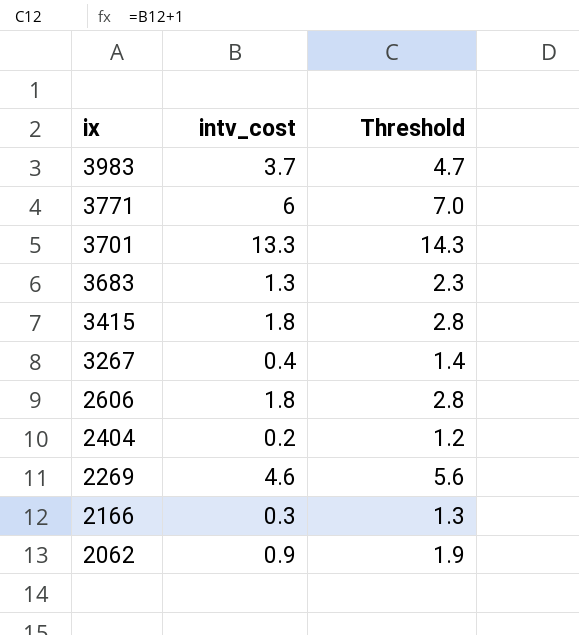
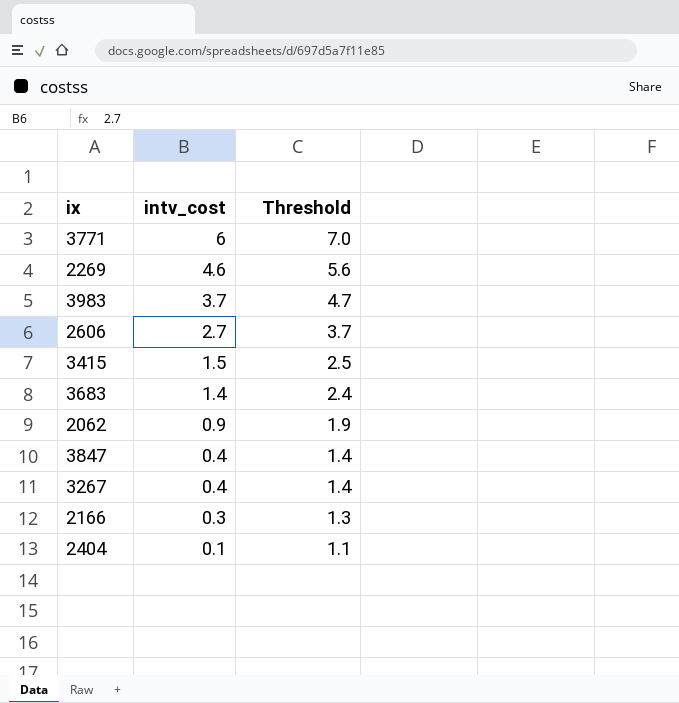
row order: ix descending -> intv_cost descending
row 3701: 13.3 | 14.3 -> none
2606 | intv_cost: 1.8 -> 2.7
2606 | Threshold: 2.8 -> 3.7
3415 | intv_cost: 1.8 -> 1.5
3415 | Threshold: 2.8 -> 2.5
3683 | intv_cost: 1.3 -> 1.4
3683 | Threshold: 2.3 -> 2.4
row 3847: none -> 0.4 | 1.4
2404 | intv_cost: 0.2 -> 0.1
2404 | Threshold: 1.2 -> 1.1

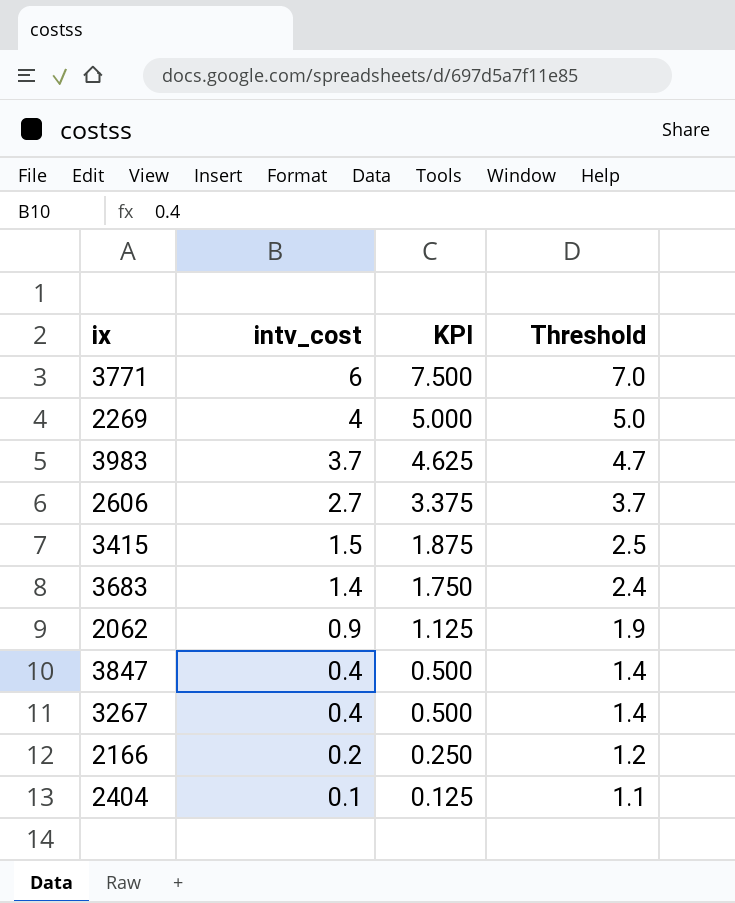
column KPI | formula: none -> [intv_cost] * 1.25
2269 | intv_cost: 4.6 -> 4
2269 | Threshold: 5.6 -> 5.0
2166 | intv_cost: 0.3 -> 0.2
2166 | Threshold: 1.3 -> 1.2

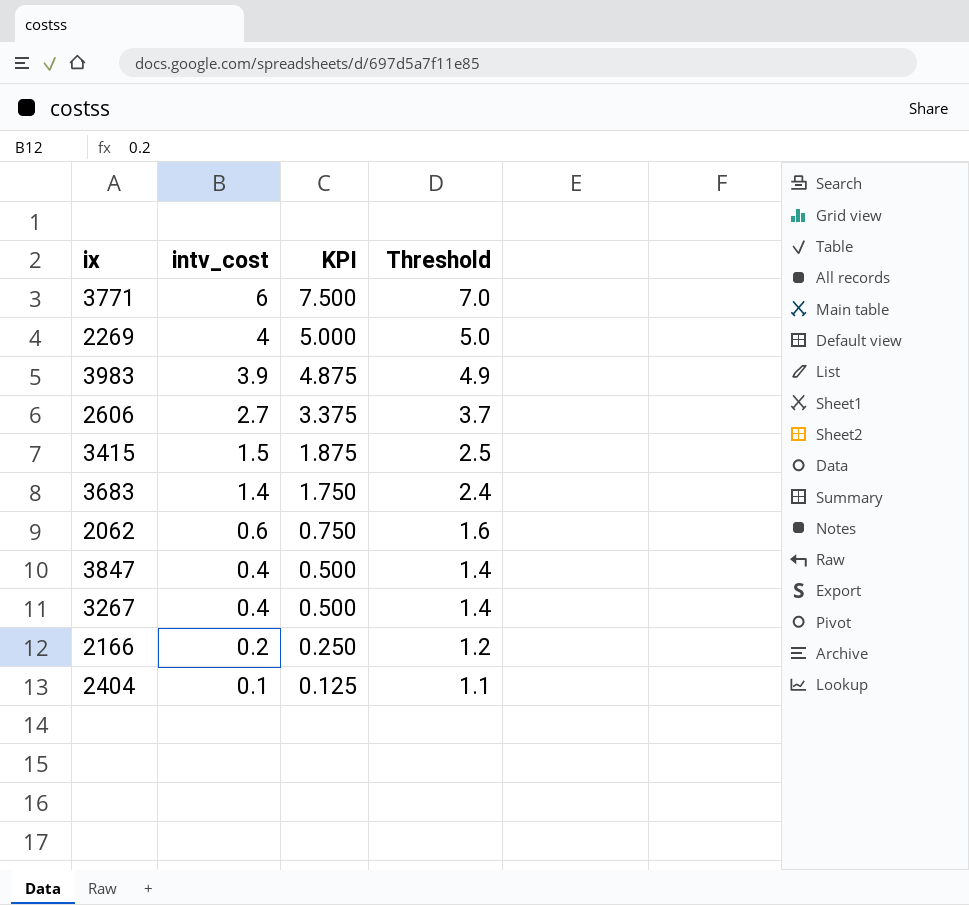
3983 | intv_cost: 3.7 -> 3.9
3983 | KPI: 4.625 -> 4.875
3983 | Threshold: 4.7 -> 4.9
2062 | intv_cost: 0.9 -> 0.6
2062 | KPI: 1.125 -> 0.750
2062 | Threshold: 1.9 -> 1.6

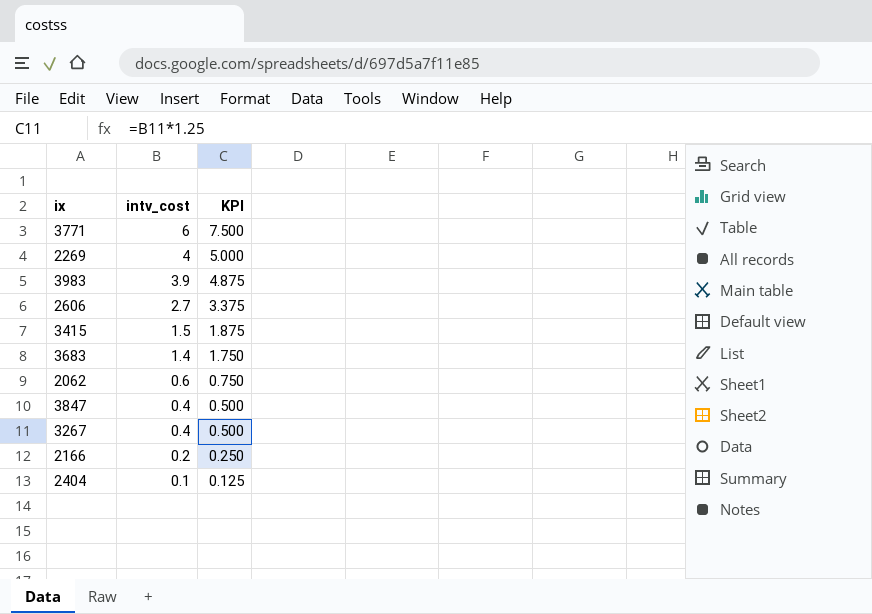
column Threshold | formula: [intv_cost] + 1 -> none

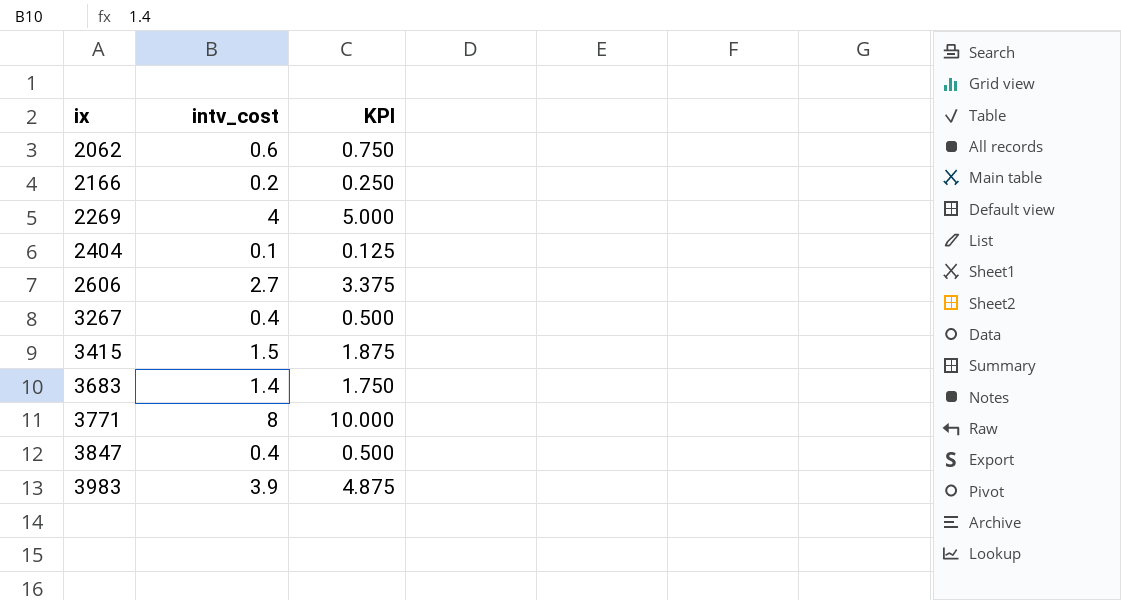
row order: intv_cost descending -> ix ascending
3771 | intv_cost: 6 -> 8
3771 | KPI: 7.500 -> 10.000

